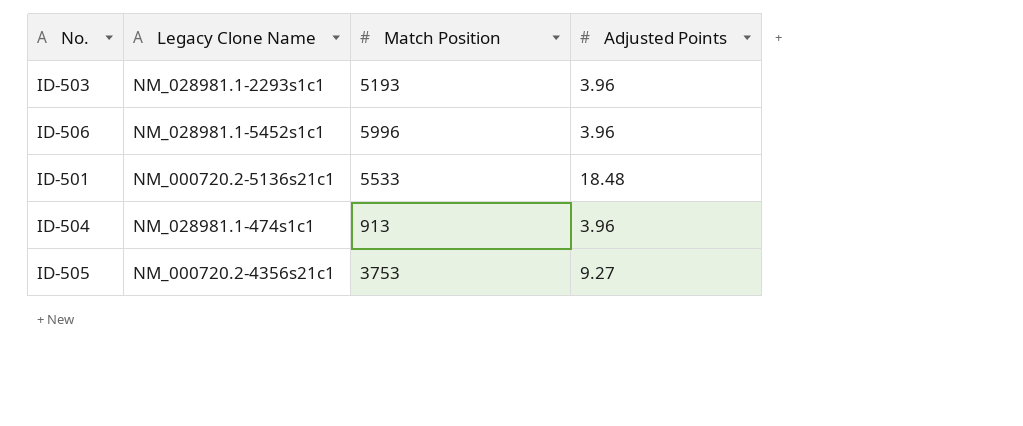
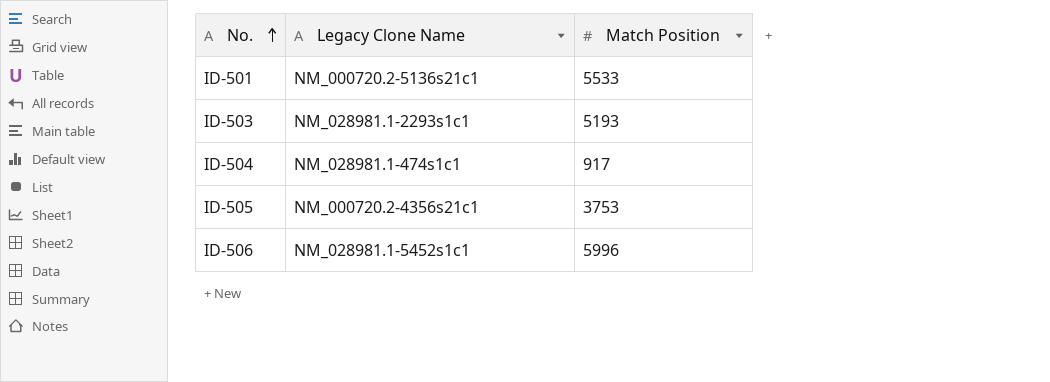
row order: none -> No. ascending
column Adjusted Points | position: 4 -> none
ID-504 | Match Position: 913 -> 917

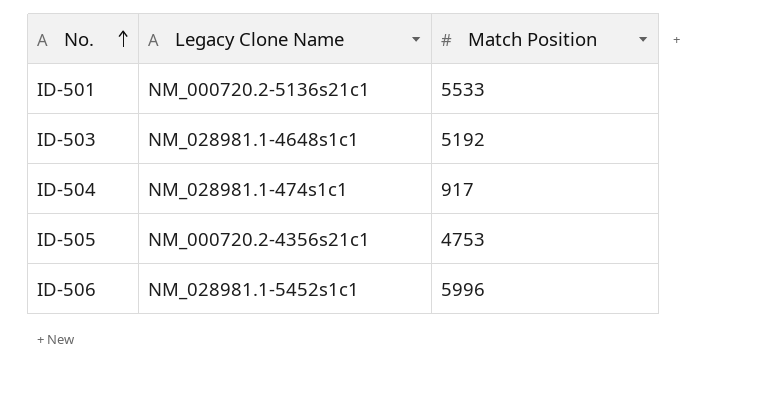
ID-503 | Legacy Clone Name: NM_028981.1-2293s1c1 -> NM_028981.1-4648s1c1
ID-503 | Match Position: 5193 -> 5192
ID-505 | Match Position: 3753 -> 4753

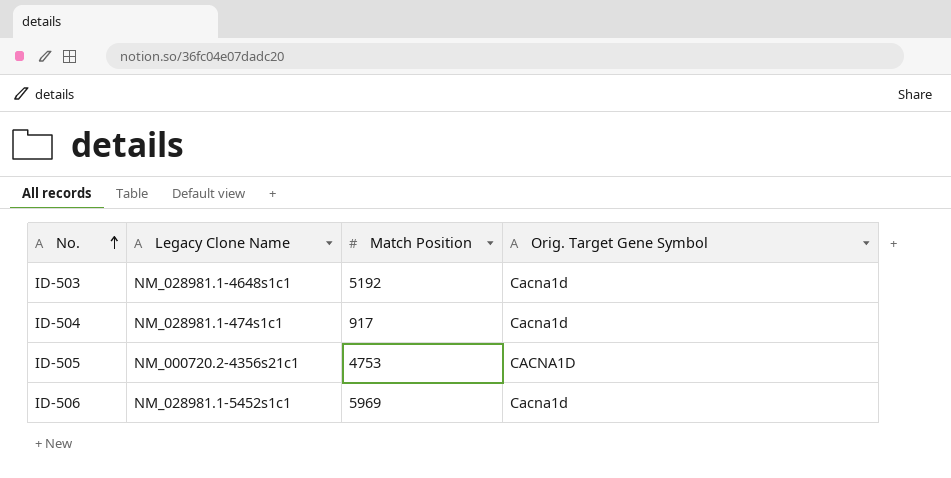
column Orig. Target Gene Symbol | position: none -> 4
row ID-501: NM_000720.2-5136s21c1 | 5533 -> none
ID-506 | Match Position: 5996 -> 5969

